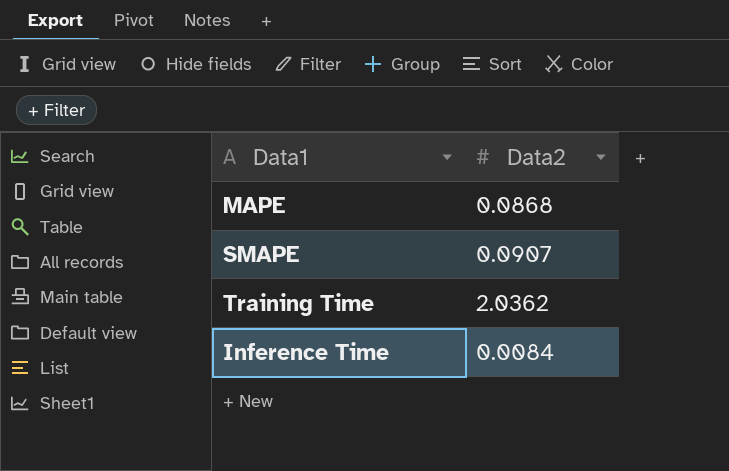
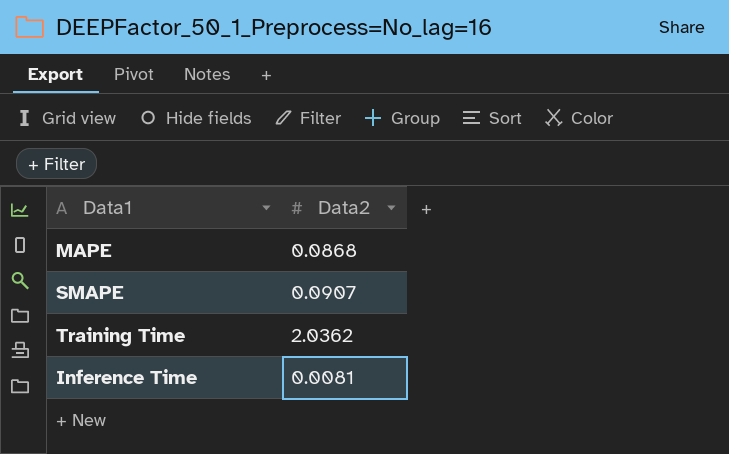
Inference Time | Data2: 0.0084 -> 0.0081

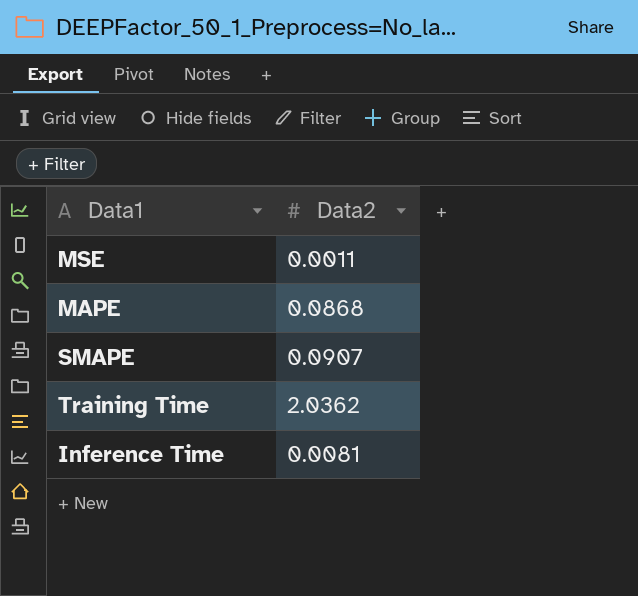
row MSE: none -> 0.0011

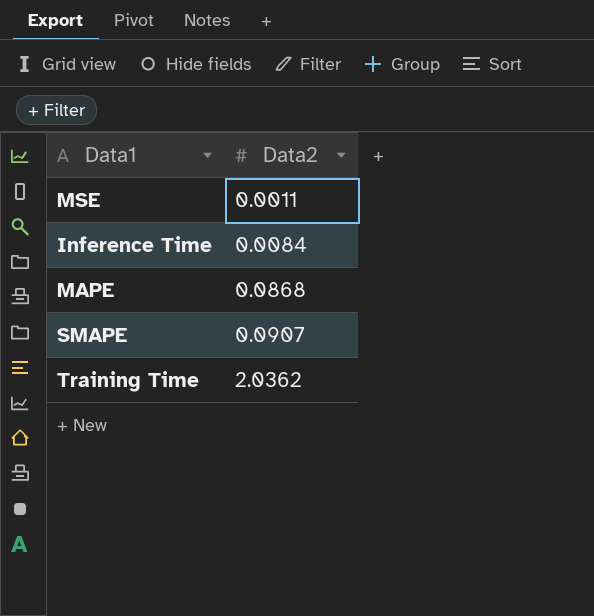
row order: none -> Data2 ascending
Inference Time | Data2: 0.0081 -> 0.0084

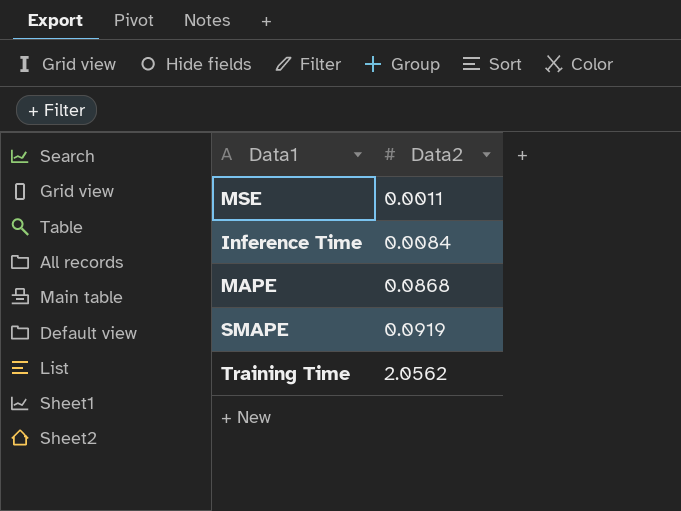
SMAPE | Data2: 0.0907 -> 0.0919
Training Time | Data2: 2.0362 -> 2.0562

